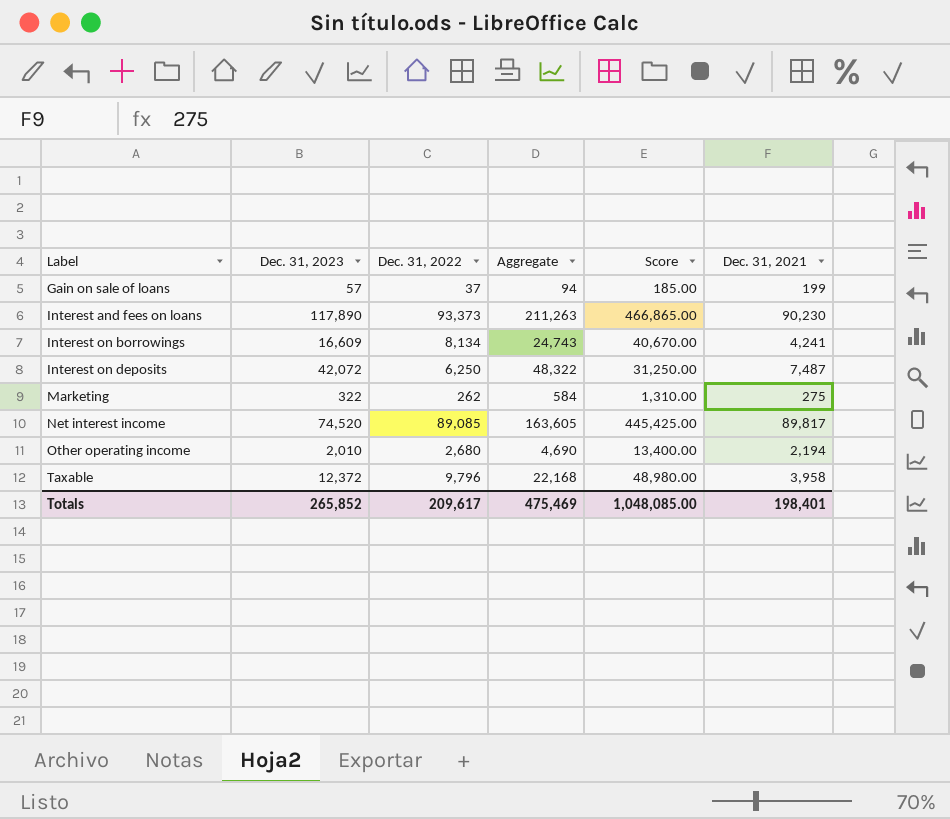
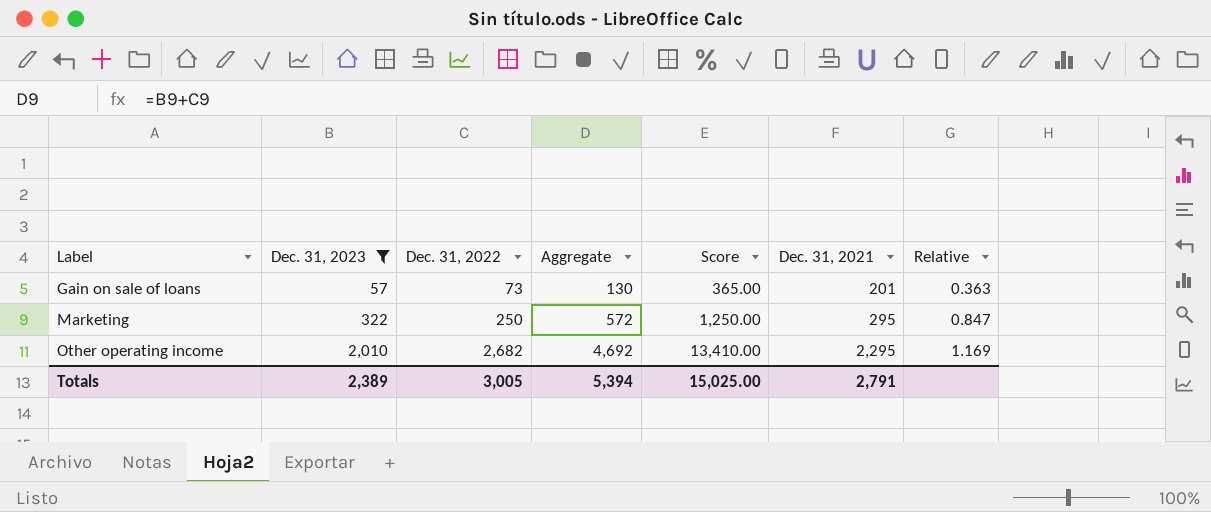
filter: none -> Dec. 31, 2023 <= 2,010
column Relative | formula: none -> [Dec. 31, 2022] / [Dec. 31, 2021]
Gain on sale of loans | Dec. 31, 2022: 37 -> 73
Gain on sale of loans | Aggregate: 94 -> 130
Gain on sale of loans | Score: 185.00 -> 365.00
Gain on sale of loans | Dec. 31, 2021: 199 -> 201
Marketing | Dec. 31, 2022: 262 -> 250
Marketing | Aggregate: 584 -> 572
Marketing | Score: 1,310.00 -> 1,250.00
Marketing | Dec. 31, 2021: 275 -> 295
Other operating income | Dec. 31, 2022: 2,680 -> 2,682
Other operating income | Aggregate: 4,690 -> 4,692
Other operating income | Score: 13,400.00 -> 13,410.00
Other operating income | Dec. 31, 2021: 2,194 -> 2,295
Totals | Dec. 31, 2023: 265,852 -> 2,389
Totals | Dec. 31, 2022: 209,617 -> 3,005
Totals | Aggregate: 475,469 -> 5,394
Totals | Score: 1,048,085.00 -> 15,025.00
Totals | Dec. 31, 2021: 198,401 -> 2,791

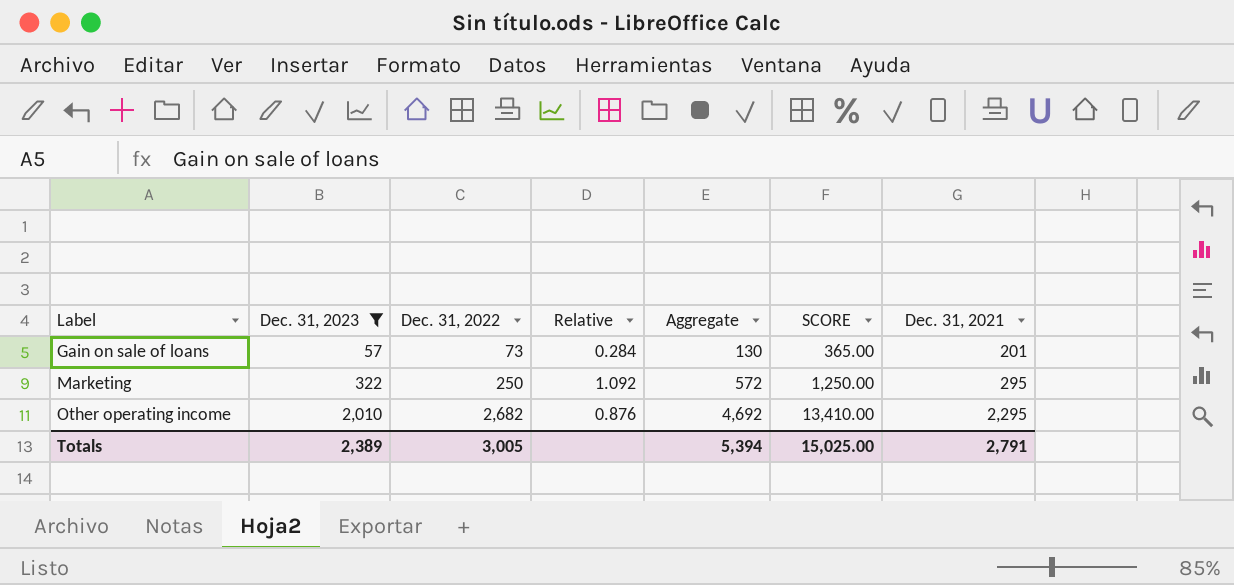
column Relative | formula: [Dec. 31, 2022] / [Dec. 31, 2021] -> [Dec. 31, 2023] / [Dec. 31, 2021]
column Relative | position: 7 -> 4
column name: Score -> SCORE

